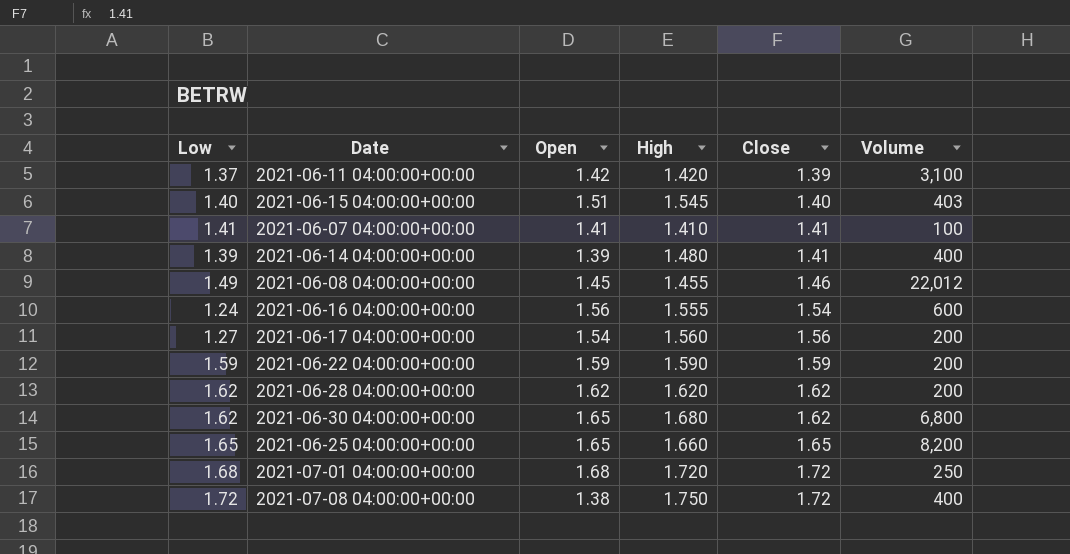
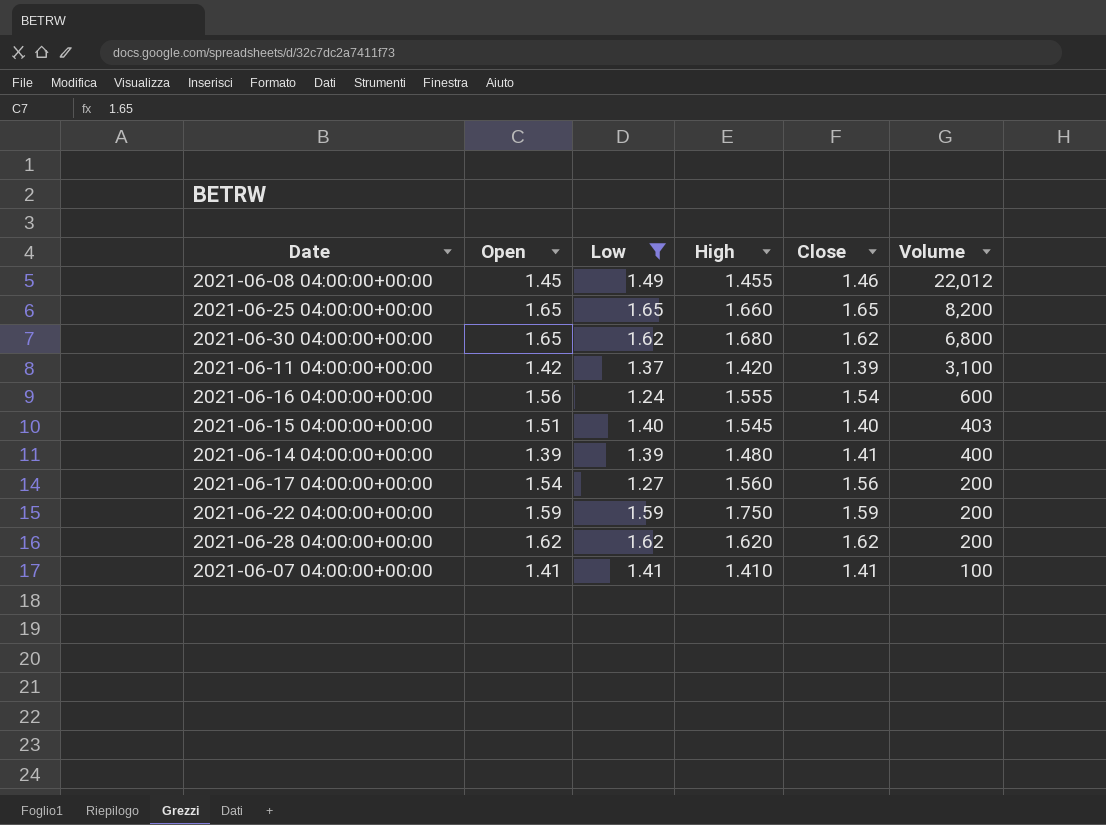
filter: none -> Low <= 1.65
row order: Close ascending -> Volume descending
column Low | position: 1 -> 3
2021-06-22 04:00:00+00:00 | High: 1.590 -> 1.750

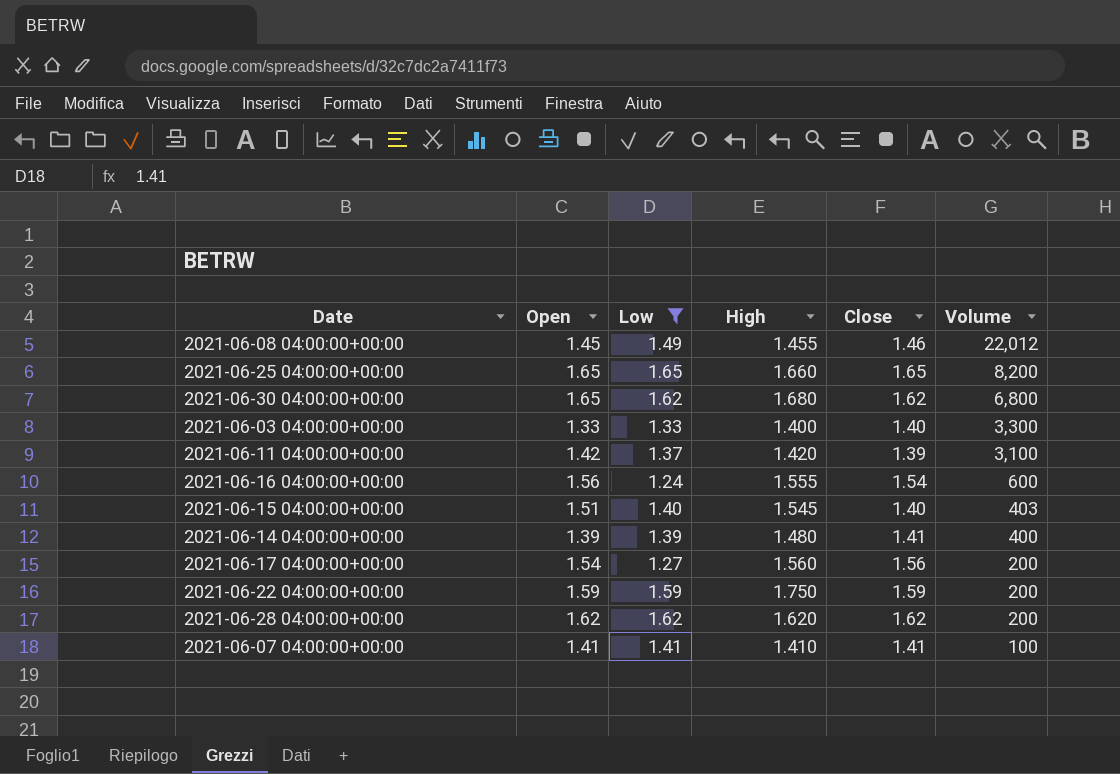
row 2021-06-03 04:00:00+00:00: none -> 1.33 | 1.33 | 1.400 | 1.40 | 3,300

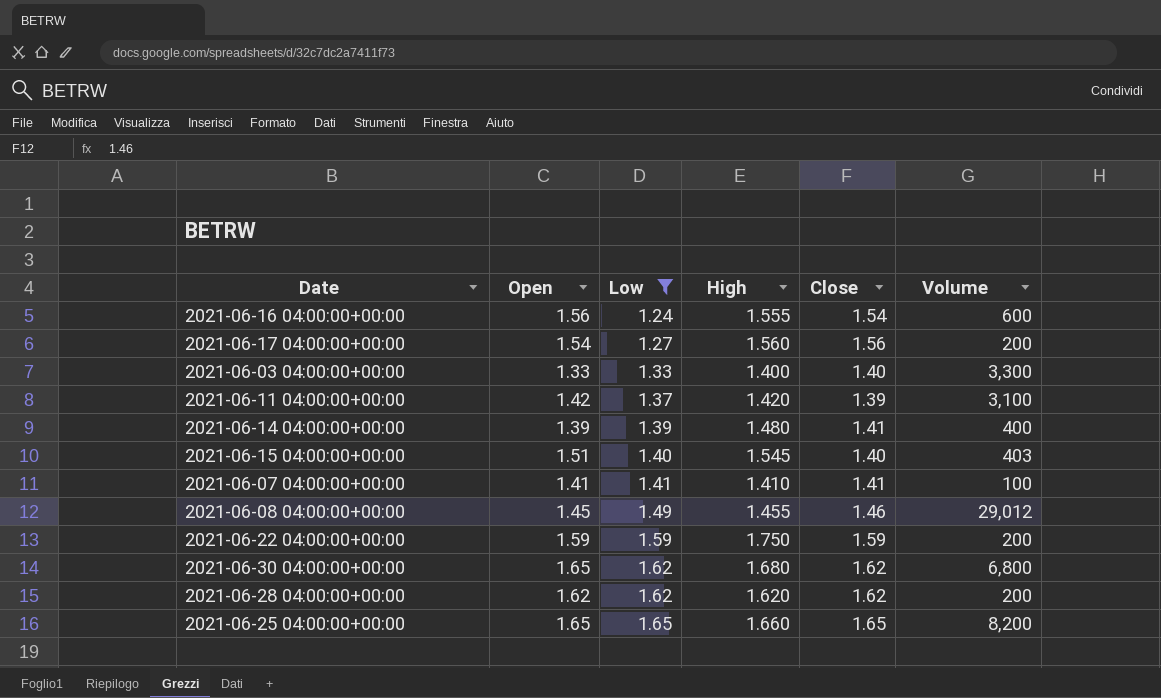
row order: Volume descending -> Low ascending
2021-06-08 04:00:00+00:00 | Volume: 22,012 -> 29,012

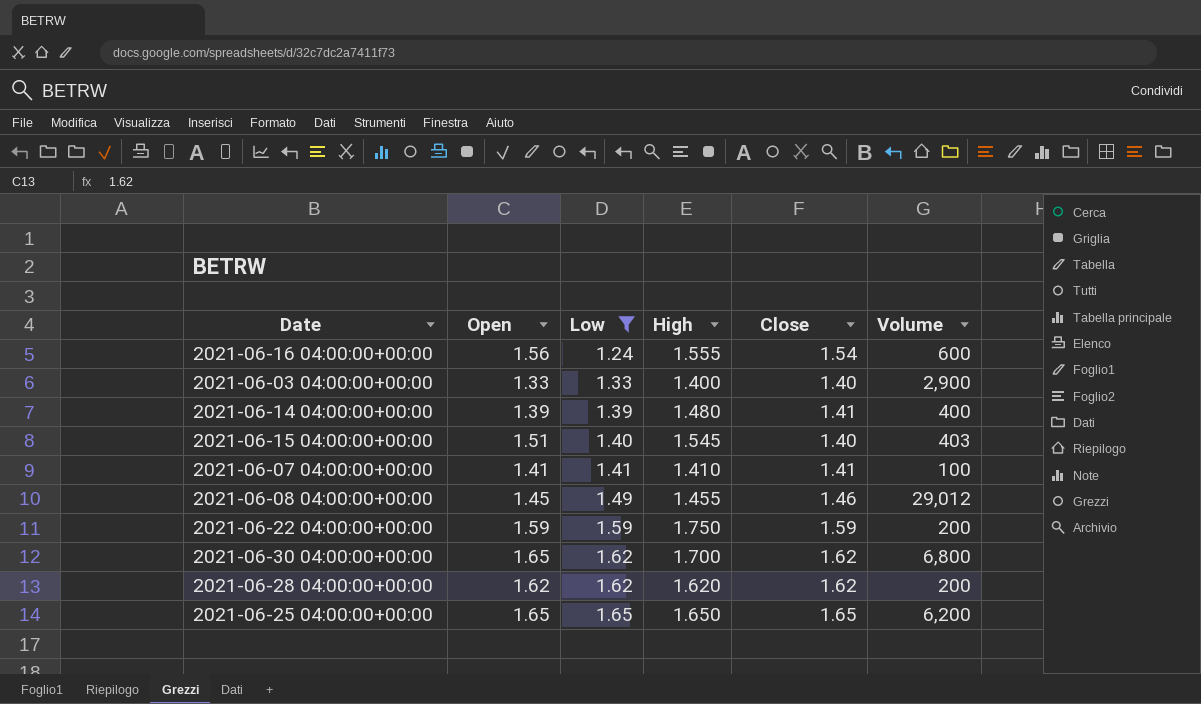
row 2021-06-17 04:00:00+00:00: 1.54 | 1.27 | 1.560 | 1.56 | 200 -> none
row 2021-06-11 04:00:00+00:00: 1.42 | 1.37 | 1.420 | 1.39 | 3,100 -> none
2021-06-03 04:00:00+00:00 | Volume: 3,300 -> 2,900
2021-06-30 04:00:00+00:00 | High: 1.680 -> 1.700
2021-06-25 04:00:00+00:00 | High: 1.660 -> 1.650
2021-06-25 04:00:00+00:00 | Volume: 8,200 -> 6,200

